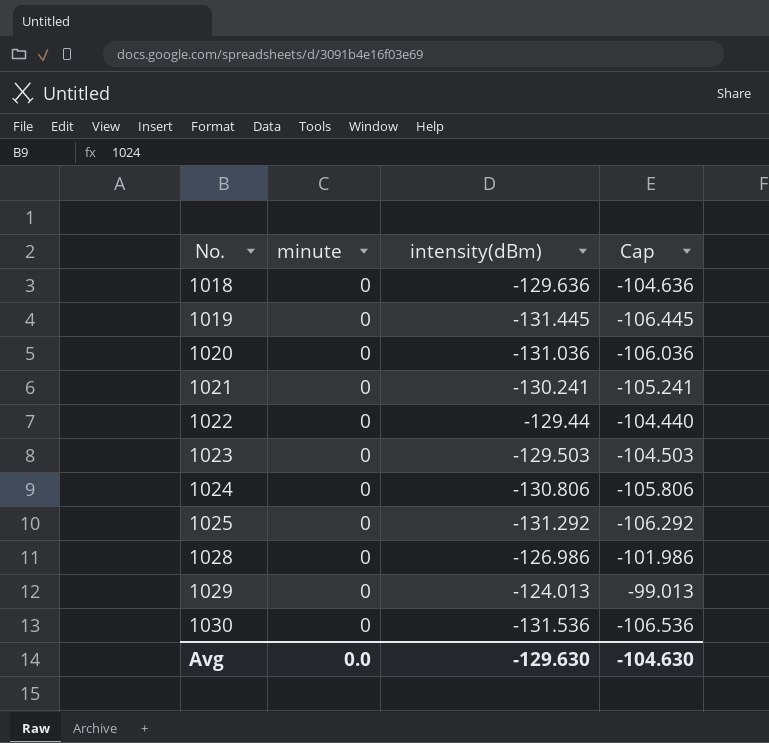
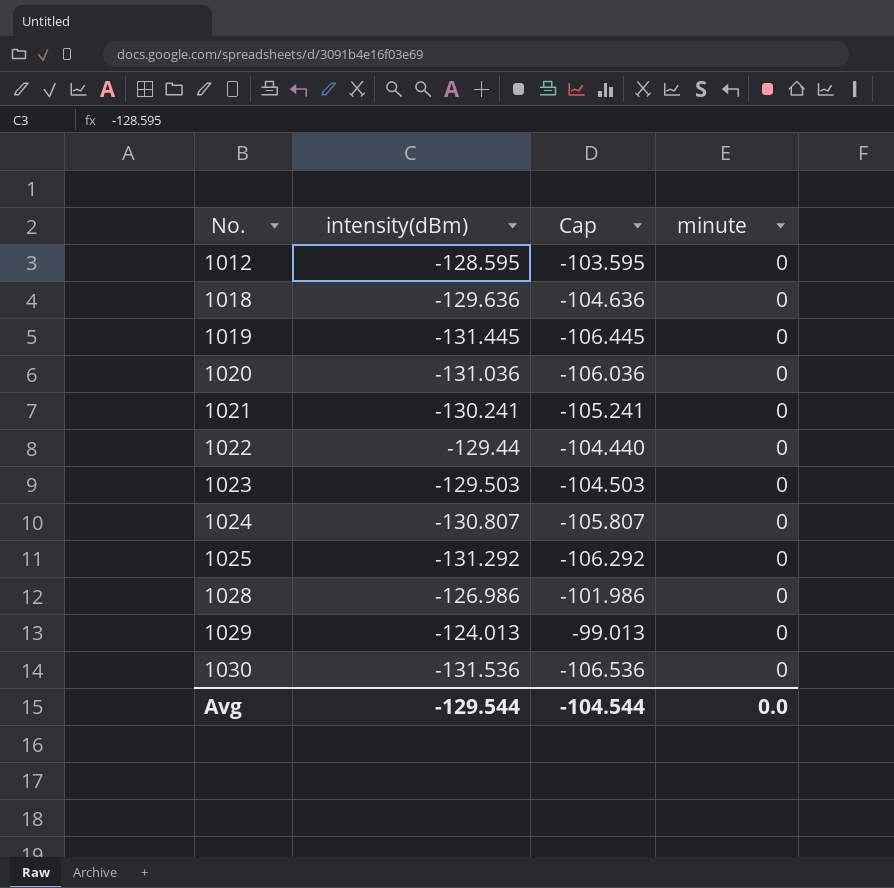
column minute | position: 2 -> 4
row 1012: none -> -128.595 | -103.595 | 0
1024 | intensity(dBm): -130.806 -> -130.807
1024 | Cap: -105.806 -> -105.807
Avg | intensity(dBm): -129.630 -> -129.544
Avg | Cap: -104.630 -> -104.544

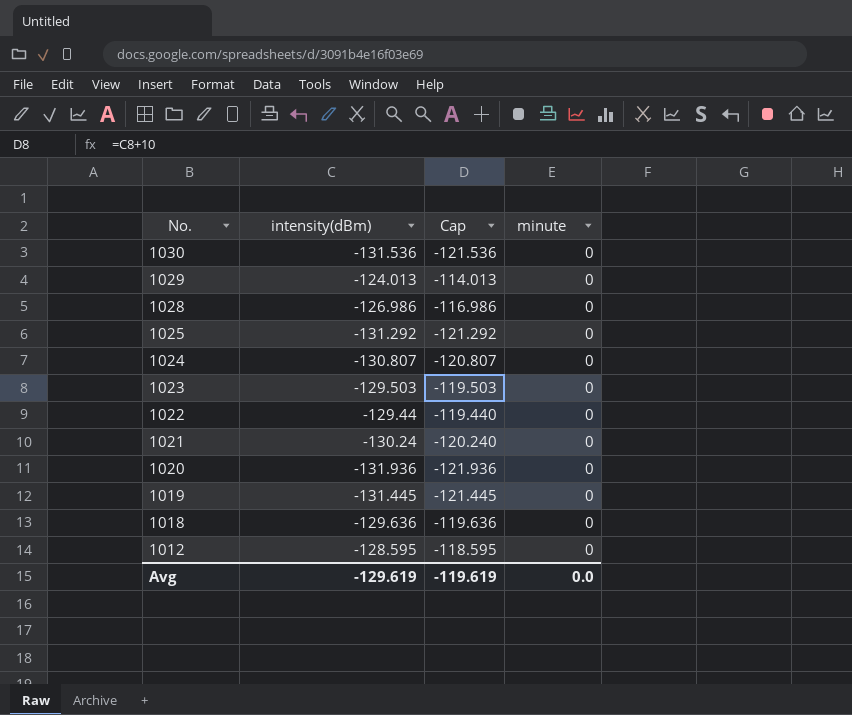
row order: No. ascending -> No. descending
column Cap | formula: [intensity(dBm)] + 25 -> [intensity(dBm)] + 10
1021 | intensity(dBm): -130.241 -> -130.24
1020 | intensity(dBm): -131.036 -> -131.936
Avg | intensity(dBm): -129.544 -> -129.619
Avg | Cap: -104.544 -> -119.619

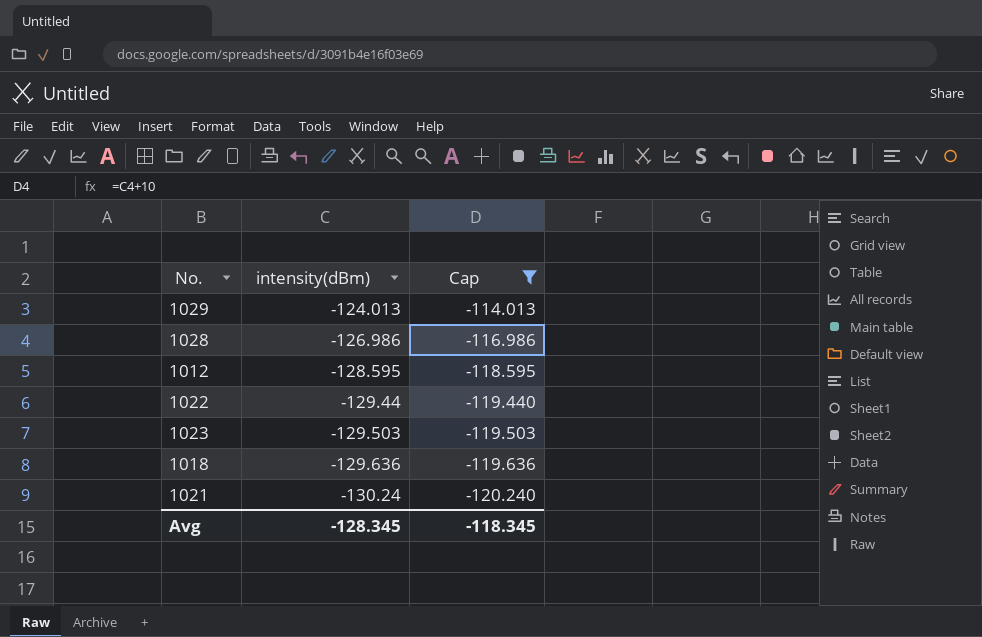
filter: none -> Cap >= -120.240
row order: No. descending -> intensity(dBm) descending
column minute | position: 4 -> none
Avg | intensity(dBm): -129.619 -> -128.345
Avg | Cap: -119.619 -> -118.345

